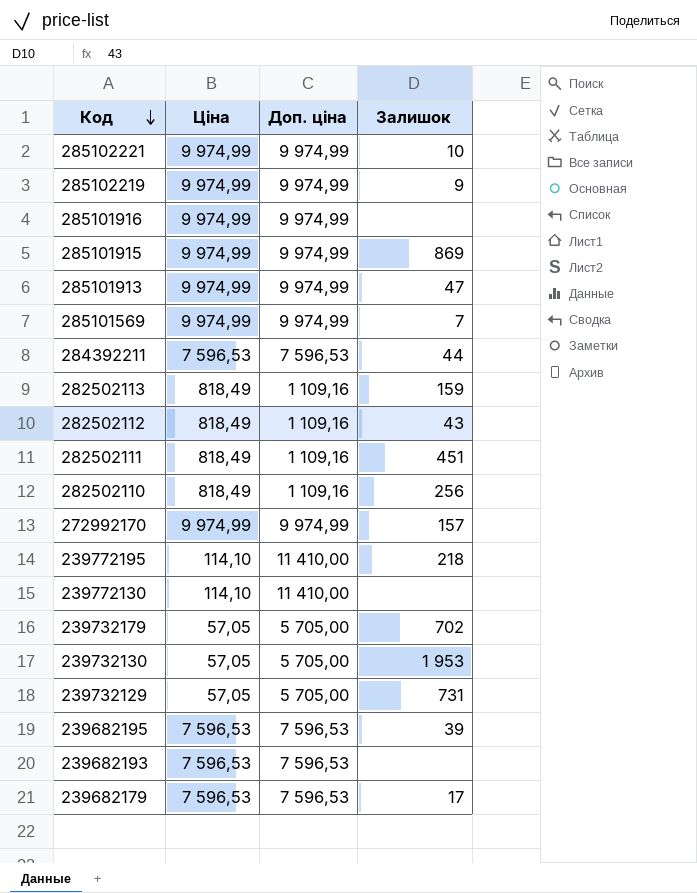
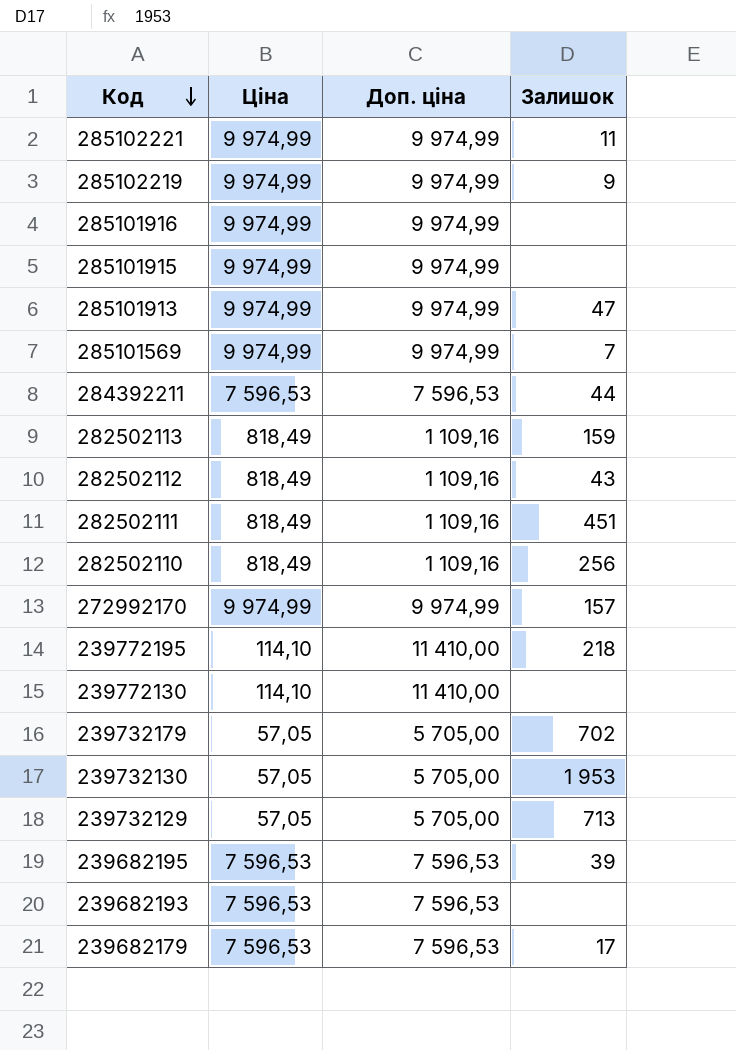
285102221 | Залишок: 10 -> 11
285101915 | Залишок: 869 -> none
239732129 | Залишок: 731 -> 713

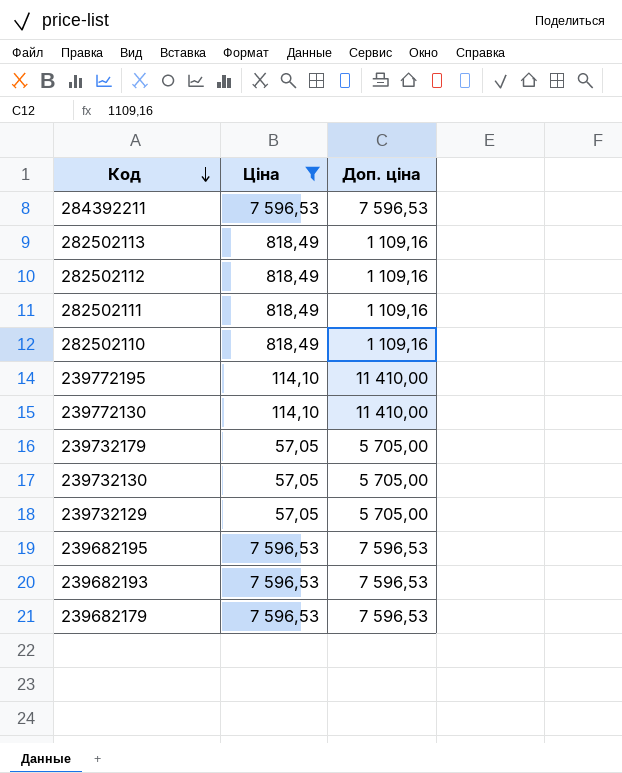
filter: none -> Ціна != 9 974,99
column Залишок | position: 4 -> none

